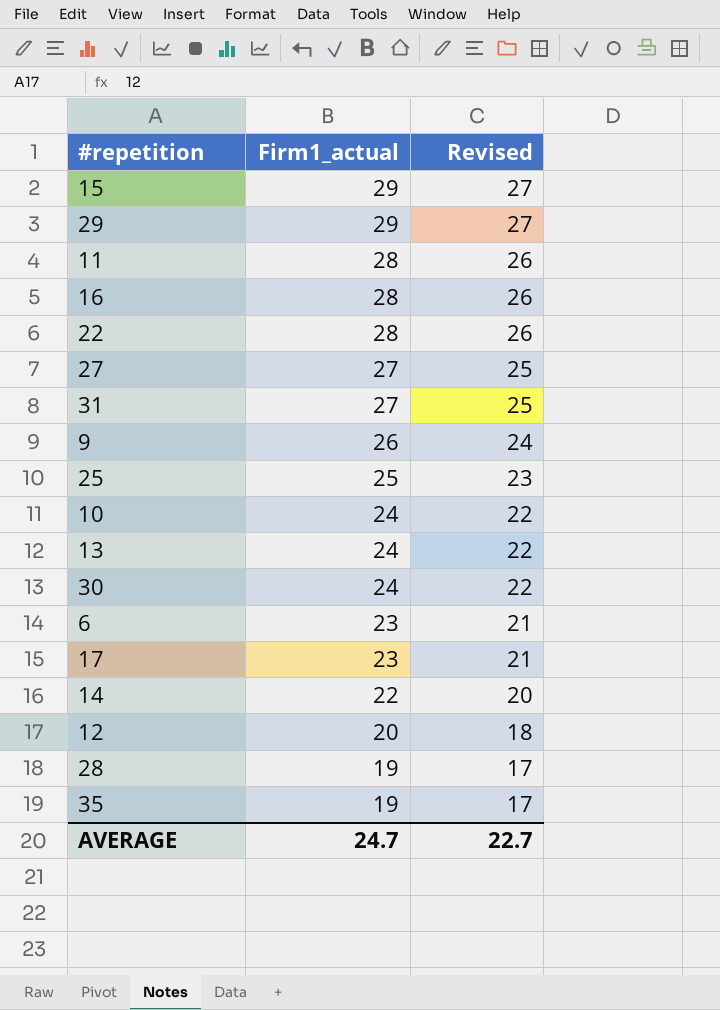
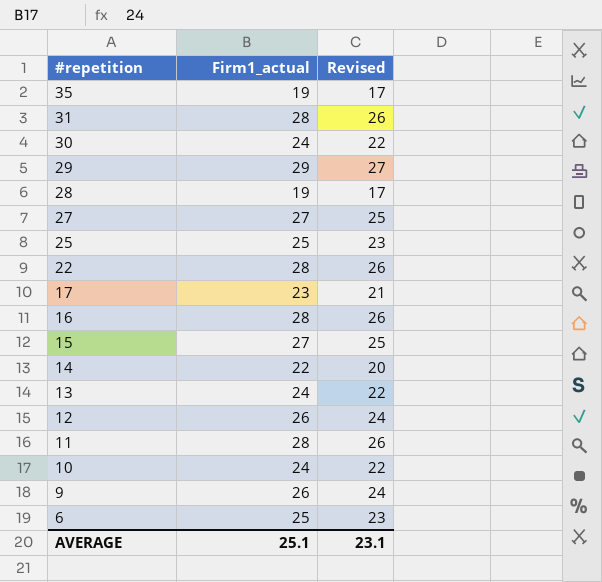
row order: Firm1_actual descending -> #repetition descending
31 | Firm1_actual: 27 -> 28
31 | Revised: 25 -> 26
15 | Firm1_actual: 29 -> 27
15 | Revised: 27 -> 25
12 | Firm1_actual: 20 -> 26
12 | Revised: 18 -> 24
6 | Firm1_actual: 23 -> 25
6 | Revised: 21 -> 23
AVERAGE | Firm1_actual: 24.7 -> 25.1
AVERAGE | Revised: 22.7 -> 23.1

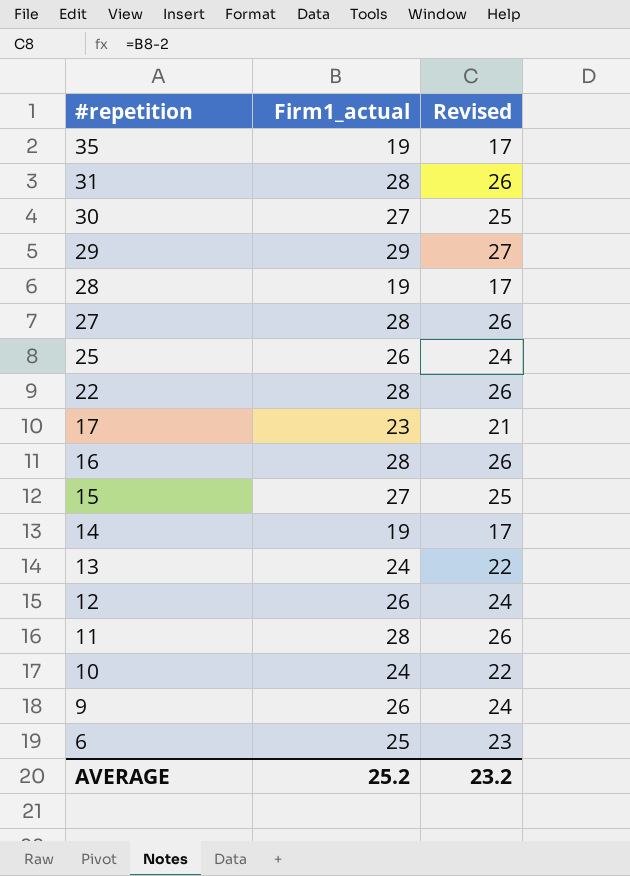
30 | Firm1_actual: 24 -> 27
30 | Revised: 22 -> 25
27 | Firm1_actual: 27 -> 28
27 | Revised: 25 -> 26
25 | Firm1_actual: 25 -> 26
25 | Revised: 23 -> 24
14 | Firm1_actual: 22 -> 19
14 | Revised: 20 -> 17
AVERAGE | Firm1_actual: 25.1 -> 25.2
AVERAGE | Revised: 23.1 -> 23.2

